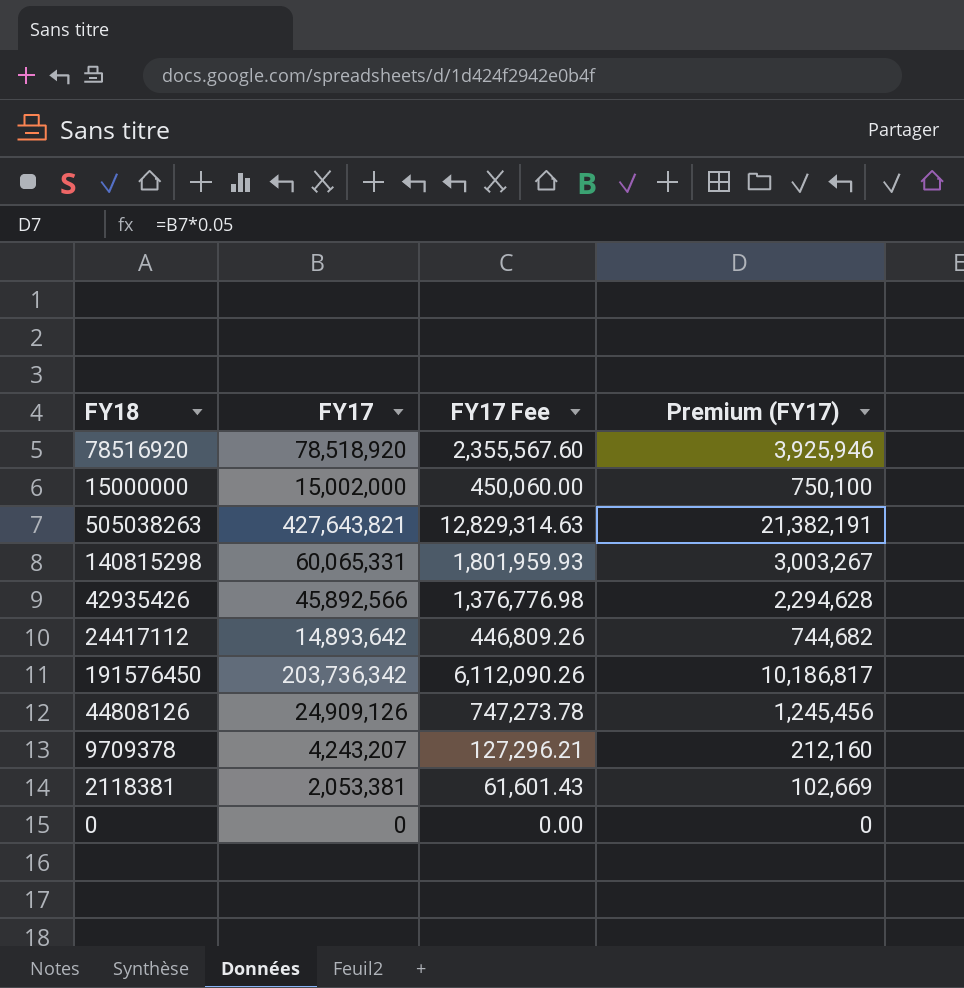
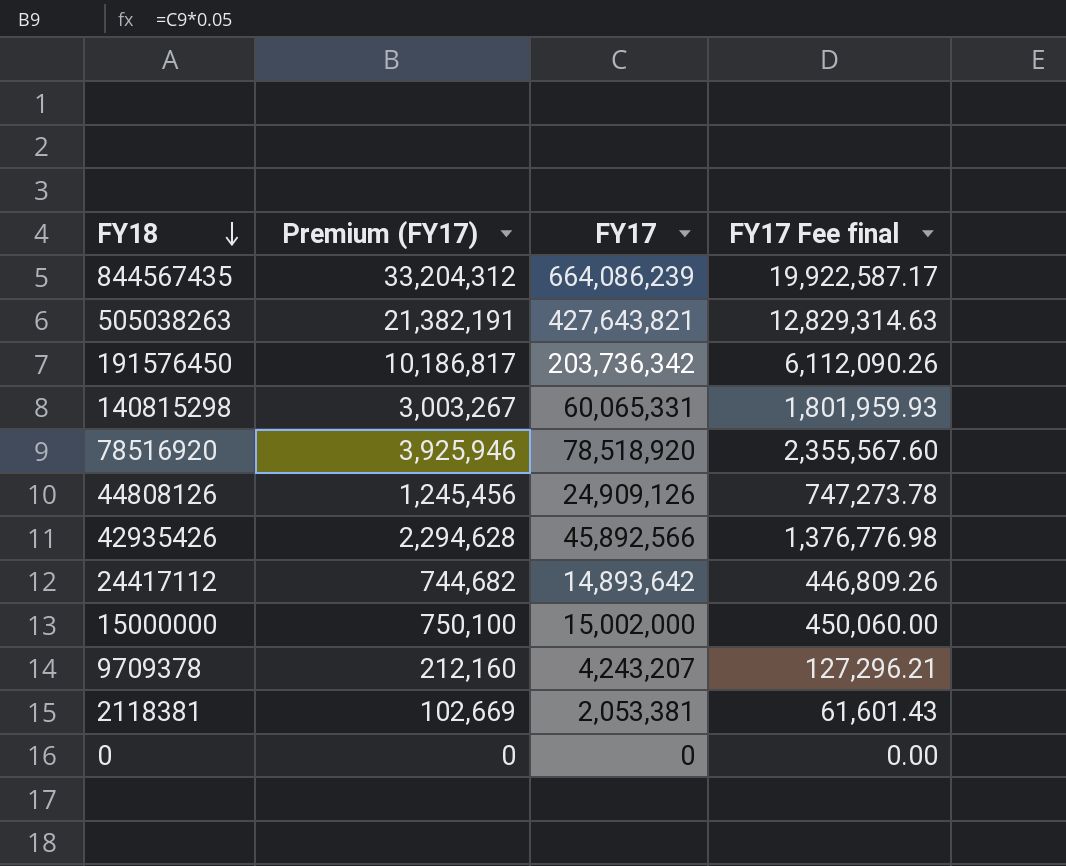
row order: none -> FY18 descending
column Premium (FY17) | position: 4 -> 2
column name: FY17 Fee -> FY17 Fee final
row 844567435: none -> 33,204,312 | 664,086,239 | 19,922,587.17

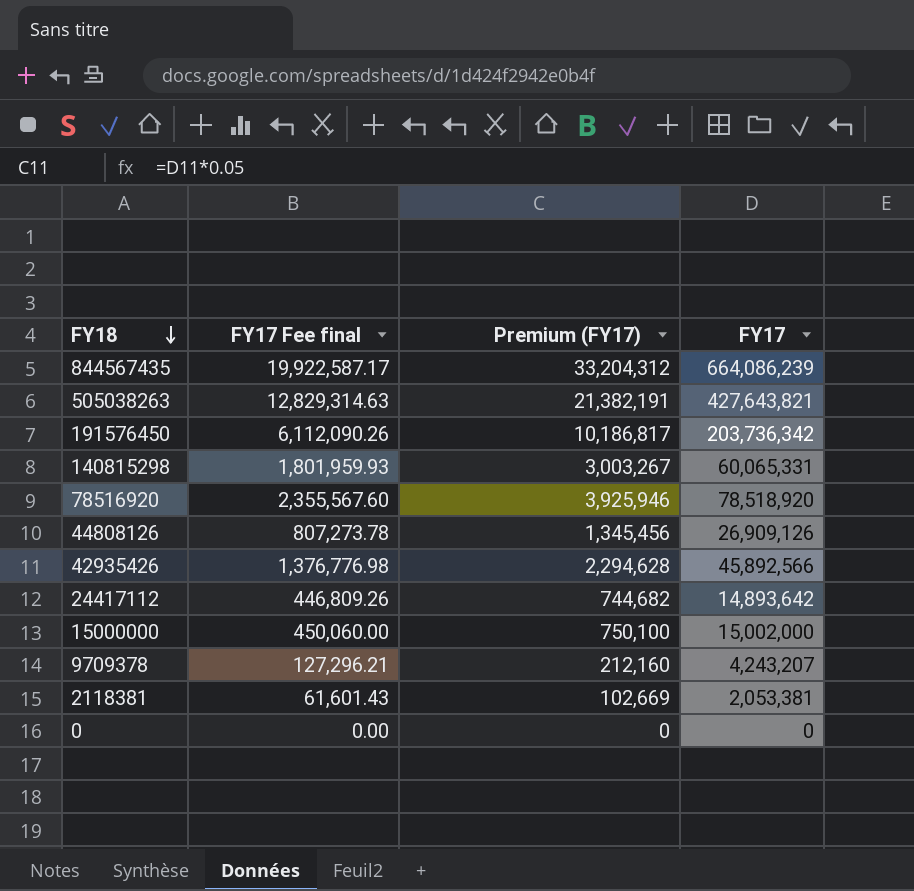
column FY17 Fee final | position: 4 -> 2
44808126 | FY17 Fee final: 747,273.78 -> 807,273.78
44808126 | Premium (FY17): 1,245,456 -> 1,345,456
44808126 | FY17: 24,909,126 -> 26,909,126

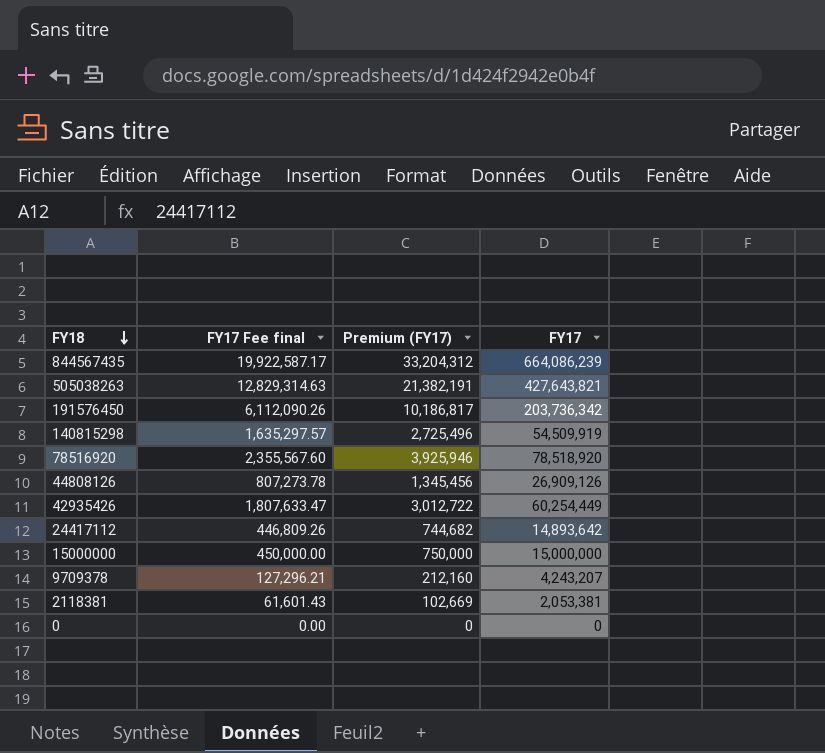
140815298 | FY17 Fee final: 1,801,959.93 -> 1,635,297.57
140815298 | Premium (FY17): 3,003,267 -> 2,725,496
140815298 | FY17: 60,065,331 -> 54,509,919
42935426 | FY17 Fee final: 1,376,776.98 -> 1,807,633.47
42935426 | Premium (FY17): 2,294,628 -> 3,012,722
42935426 | FY17: 45,892,566 -> 60,254,449
15000000 | FY17 Fee final: 450,060.00 -> 450,000.00
15000000 | Premium (FY17): 750,100 -> 750,000
15000000 | FY17: 15,002,000 -> 15,000,000

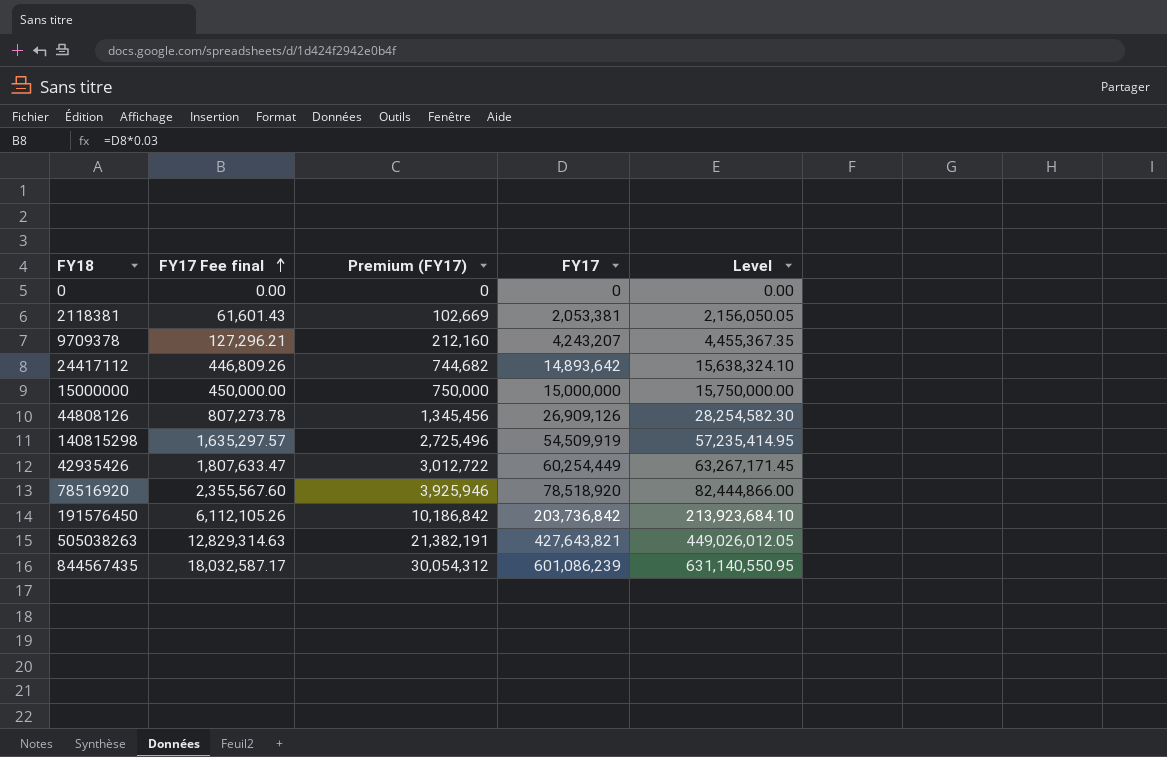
row order: FY18 descending -> FY17 Fee final ascending
column Level | formula: none -> [FY17] * 1.05
191576450 | FY17 Fee final: 6,112,090.26 -> 6,112,105.26
191576450 | Premium (FY17): 10,186,817 -> 10,186,842
191576450 | FY17: 203,736,342 -> 203,736,842
844567435 | FY17 Fee final: 19,922,587.17 -> 18,032,587.17
844567435 | Premium (FY17): 33,204,312 -> 30,054,312
844567435 | FY17: 664,086,239 -> 601,086,239

